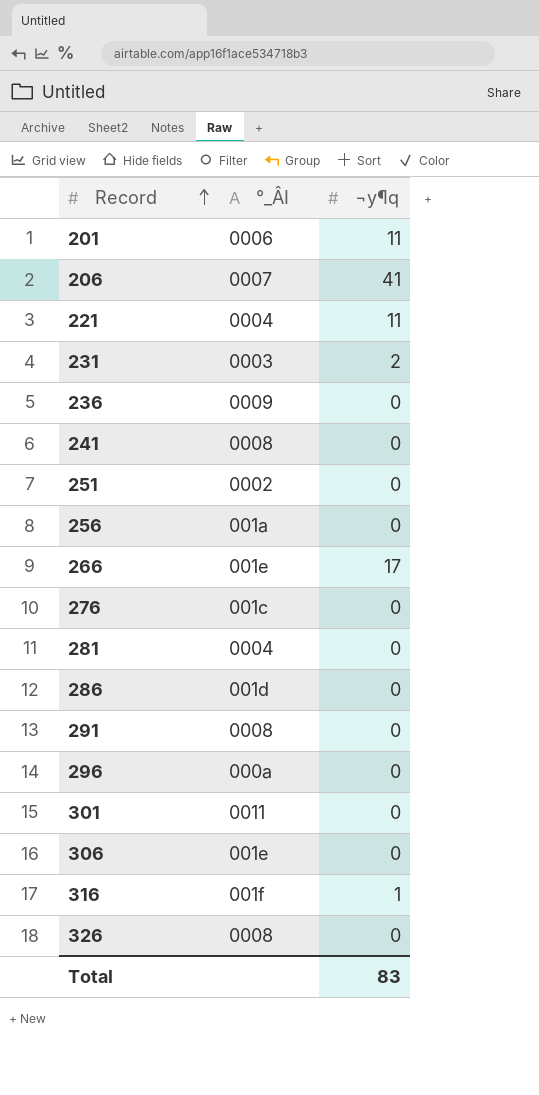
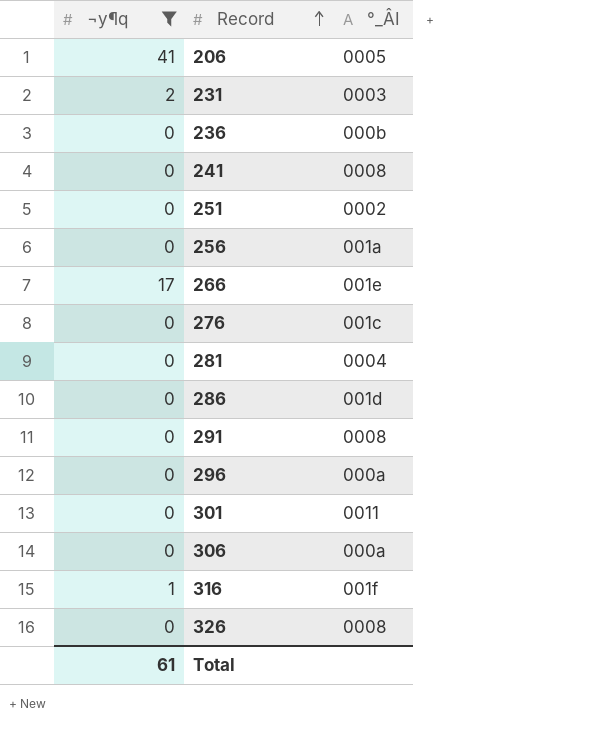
filter: none -> ¬y¶q != 11
column ¬y¶q | position: 3 -> 1
206 | °_ÂI: 0007 -> 0005
236 | °_ÂI: 0009 -> 000b
306 | °_ÂI: 001e -> 000a
Total | ¬y¶q: 83 -> 61

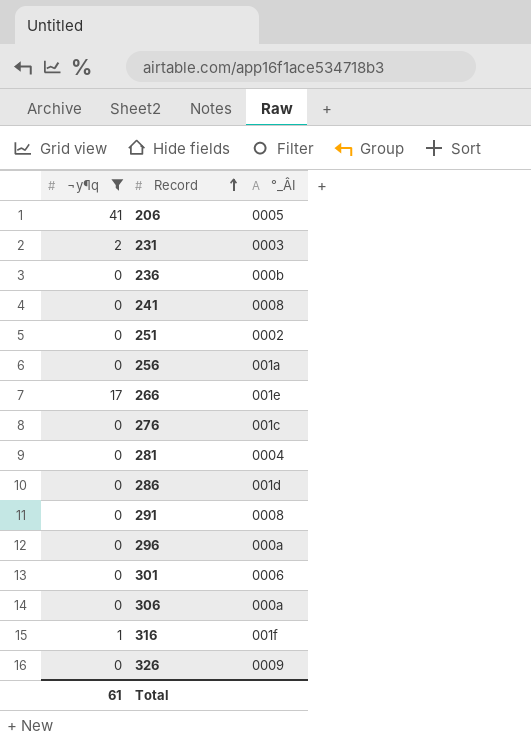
301 | °_ÂI: 0011 -> 0006
326 | °_ÂI: 0008 -> 0009

